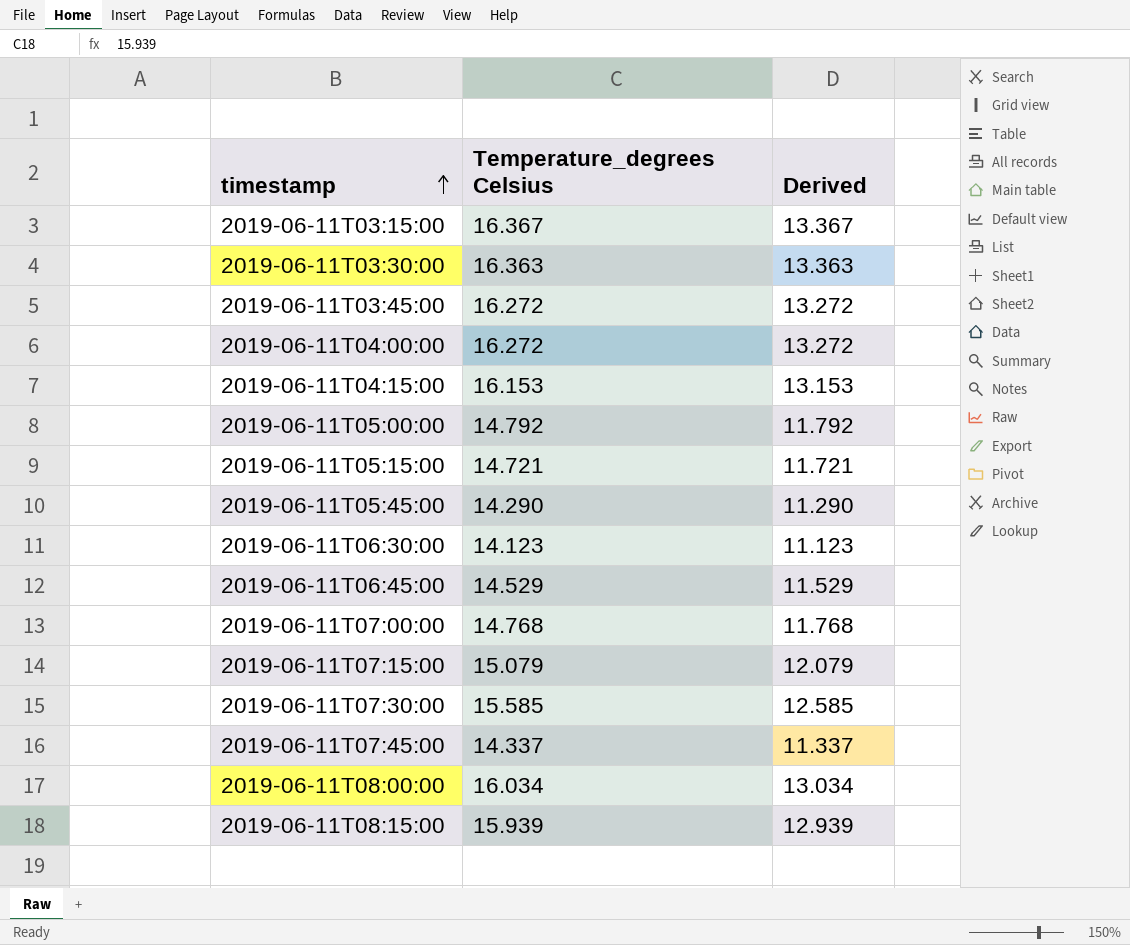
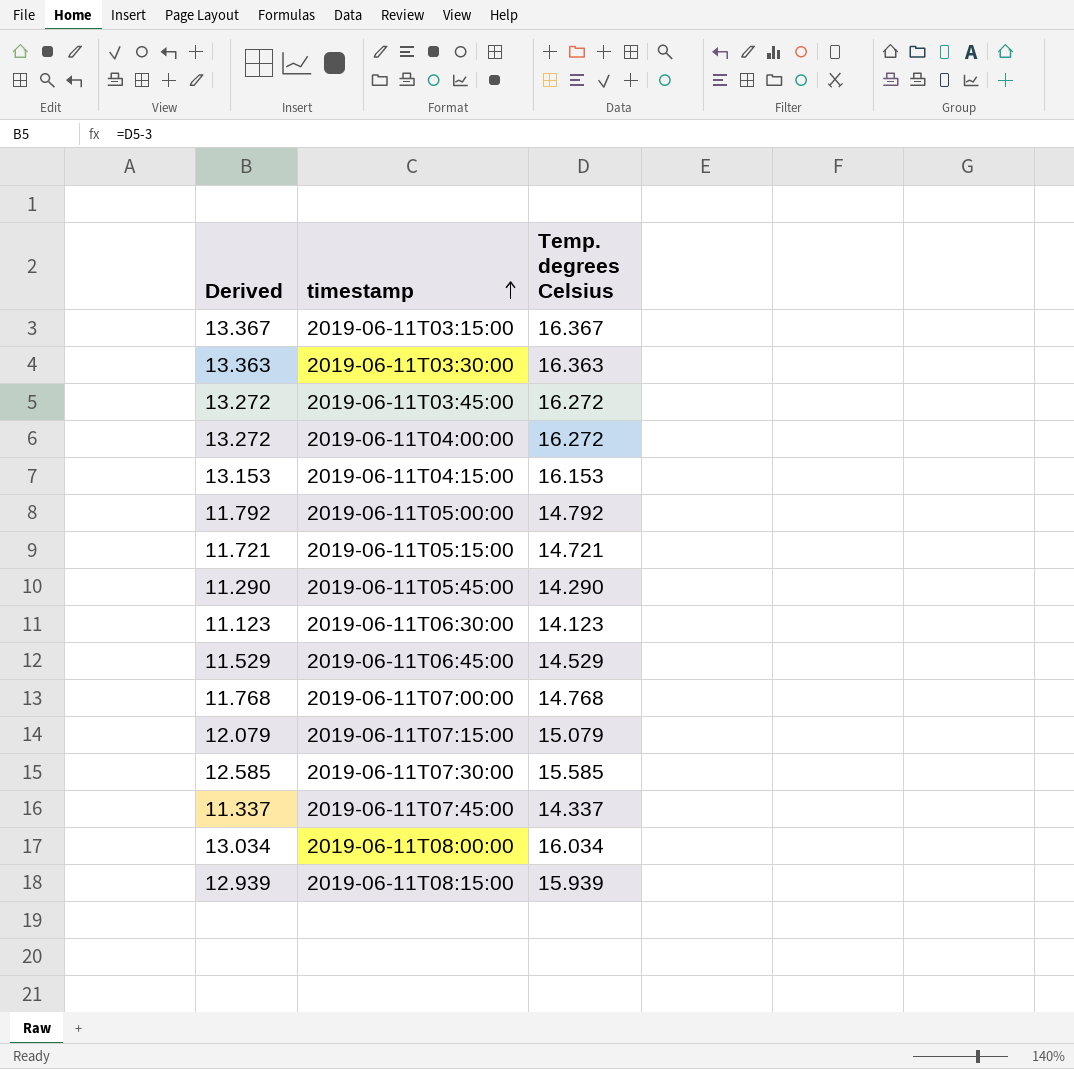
column Derived | position: 3 -> 1
column name: Temperature_degrees Celsius -> Temp. degrees Celsius

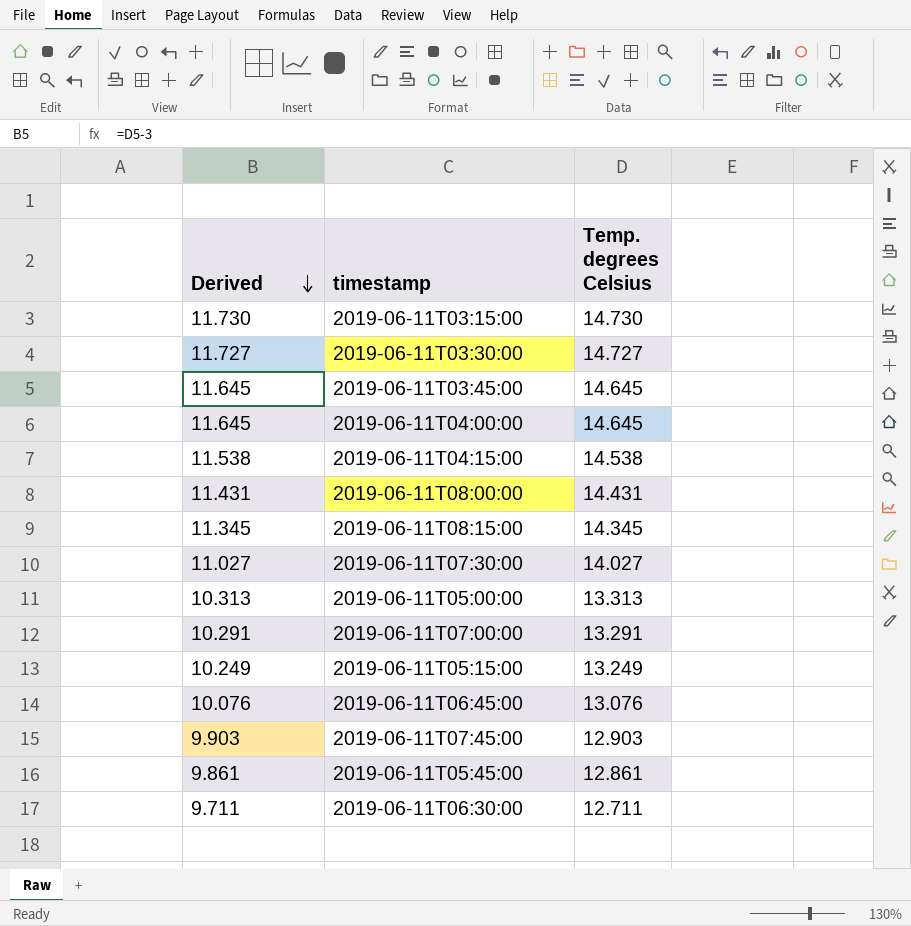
row order: timestamp ascending -> Derived descending
row 2019-06-11T07:15:00: 12.079 | 15.079 -> none
2019-06-11T03:15:00 | Derived: 13.367 -> 11.730
2019-06-11T03:15:00 | Temp. degrees Celsius: 16.367 -> 14.730
2019-06-11T03:30:00 | Derived: 13.363 -> 11.727
2019-06-11T03:30:00 | Temp. degrees Celsius: 16.363 -> 14.727
2019-06-11T03:45:00 | Derived: 13.272 -> 11.645
2019-06-11T03:45:00 | Temp. degrees Celsius: 16.272 -> 14.645
2019-06-11T04:00:00 | Derived: 13.272 -> 11.645
2019-06-11T04:00:00 | Temp. degrees Celsius: 16.272 -> 14.645
2019-06-11T04:15:00 | Derived: 13.153 -> 11.538
2019-06-11T04:15:00 | Temp. degrees Celsius: 16.153 -> 14.538
2019-06-11T08:00:00 | Derived: 13.034 -> 11.431
2019-06-11T08:00:00 | Temp. degrees Celsius: 16.034 -> 14.431
2019-06-11T08:15:00 | Derived: 12.939 -> 11.345
2019-06-11T08:15:00 | Temp. degrees Celsius: 15.939 -> 14.345
2019-06-11T07:30:00 | Derived: 12.585 -> 11.027
2019-06-11T07:30:00 | Temp. degrees Celsius: 15.585 -> 14.027
2019-06-11T05:00:00 | Derived: 11.792 -> 10.313
2019-06-11T05:00:00 | Temp. degrees Celsius: 14.792 -> 13.313
2019-06-11T07:00:00 | Derived: 11.768 -> 10.291
2019-06-11T07:00:00 | Temp. degrees Celsius: 14.768 -> 13.291
2019-06-11T05:15:00 | Derived: 11.721 -> 10.249
2019-06-11T05:15:00 | Temp. degrees Celsius: 14.721 -> 13.249
2019-06-11T06:45:00 | Derived: 11.529 -> 10.076
2019-06-11T06:45:00 | Temp. degrees Celsius: 14.529 -> 13.076
2019-06-11T07:45:00 | Derived: 11.337 -> 9.903
2019-06-11T07:45:00 | Temp. degrees Celsius: 14.337 -> 12.903
2019-06-11T05:45:00 | Derived: 11.290 -> 9.861
2019-06-11T05:45:00 | Temp. degrees Celsius: 14.290 -> 12.861
2019-06-11T06:30:00 | Derived: 11.123 -> 9.711
2019-06-11T06:30:00 | Temp. degrees Celsius: 14.123 -> 12.711

